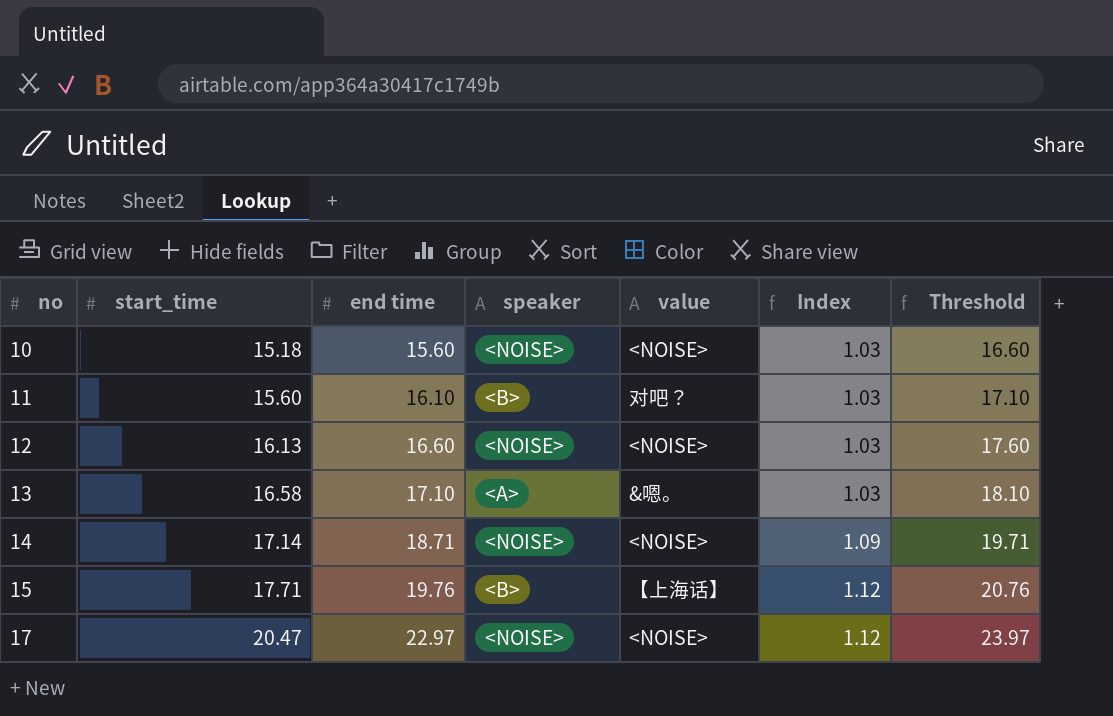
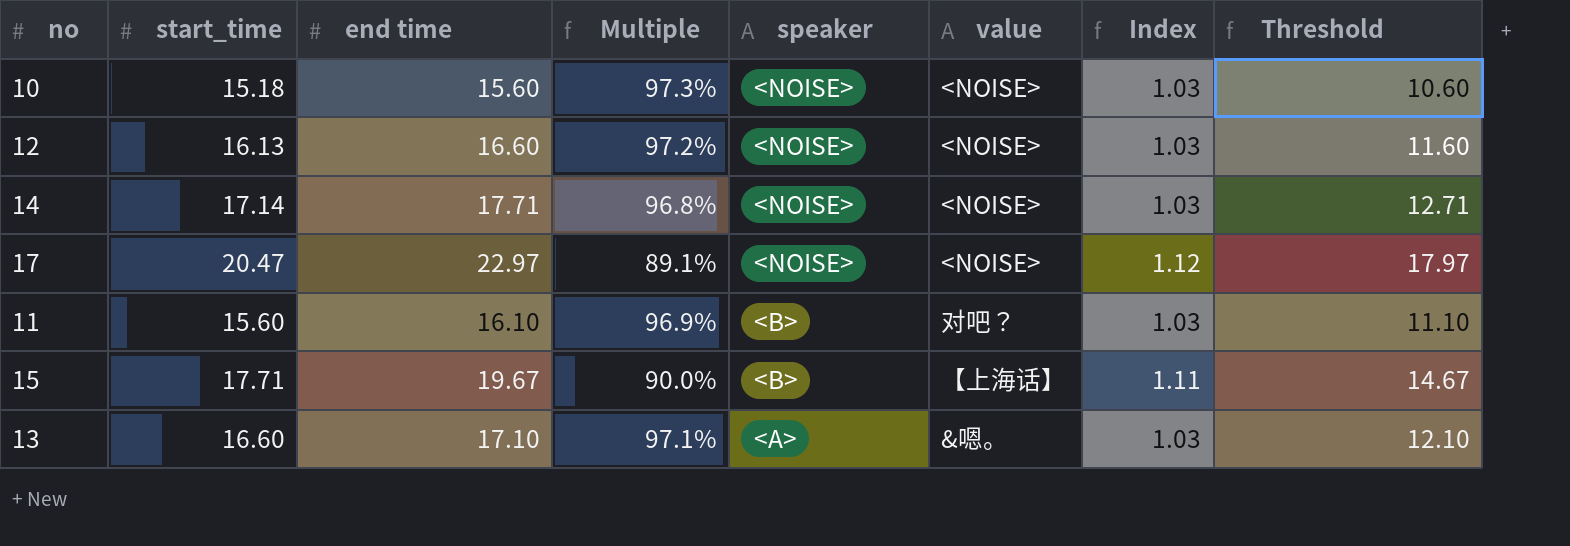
row order: no ascending -> speaker descending
column Multiple | formula: none -> [start_time] / [end time]
column Threshold | formula: [end time] + 1 -> [end time] - 5
14 | end time: 18.71 -> 17.71
14 | Index: 1.09 -> 1.03
15 | end time: 19.76 -> 19.67
15 | Index: 1.12 -> 1.11
13 | start_time: 16.58 -> 16.60

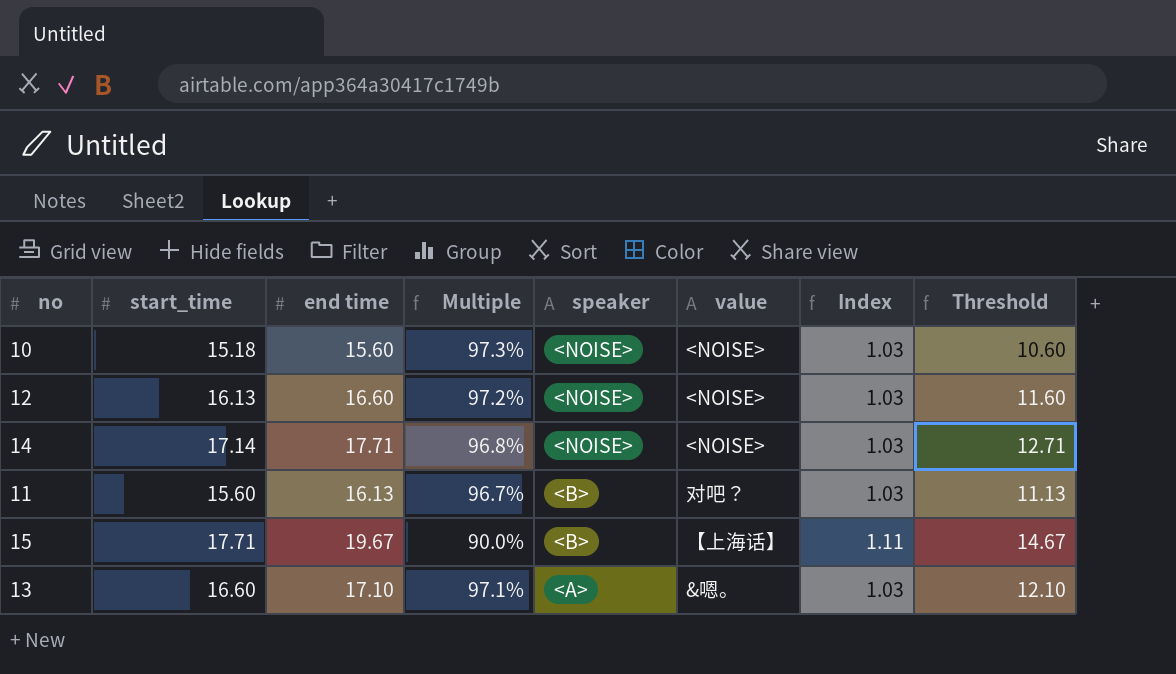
row 17: 20.47 | 22.97 | 89.1% | <NOISE> | <NOISE> | 1.12 | 17.97 -> none
11 | end time: 16.10 -> 16.13
11 | Multiple: 96.9% -> 96.7%
11 | Threshold: 11.10 -> 11.13

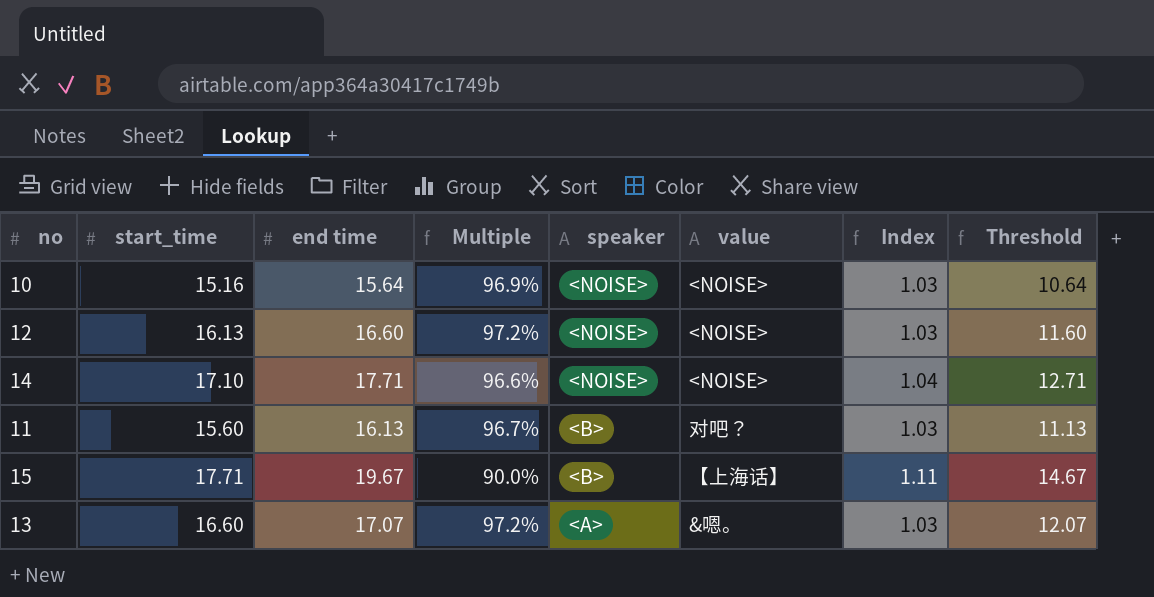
10 | start_time: 15.18 -> 15.16
10 | end time: 15.60 -> 15.64
10 | Multiple: 97.3% -> 96.9%
10 | Threshold: 10.60 -> 10.64
14 | start_time: 17.14 -> 17.10
14 | Multiple: 96.8% -> 96.6%
14 | Index: 1.03 -> 1.04
13 | end time: 17.10 -> 17.07
13 | Multiple: 97.1% -> 97.2%
13 | Threshold: 12.10 -> 12.07

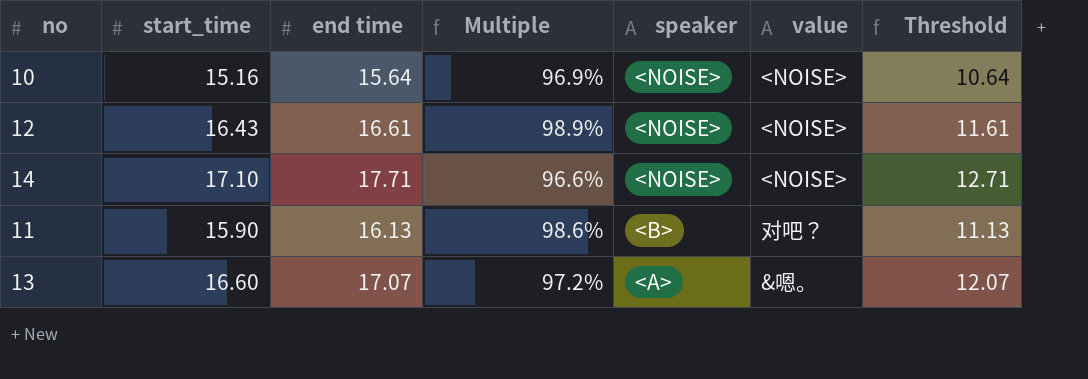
column Index | formula: [end time] / [start_time] -> none
row 15: 17.71 | 19.67 | 90.0% | <B> | 【上海话】 | 1.11 | 14.67 -> none
12 | start_time: 16.13 -> 16.43
12 | end time: 16.60 -> 16.61
12 | Multiple: 97.2% -> 98.9%
12 | Threshold: 11.60 -> 11.61
11 | start_time: 15.60 -> 15.90
11 | Multiple: 96.7% -> 98.6%

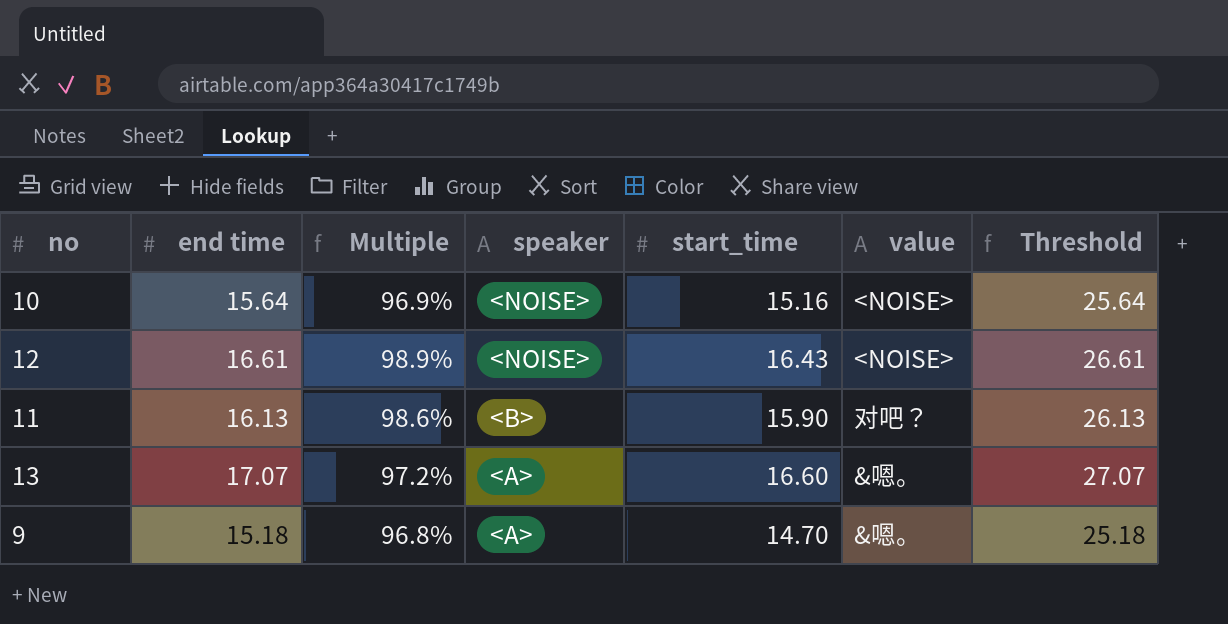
column start_time | position: 2 -> 5
column Threshold | formula: [end time] - 5 -> [end time] + 10
row 14: 17.10 | 17.71 | 96.6% | <NOISE> | <NOISE> | 12.71 -> none
row 9: none -> 15.18 | 96.8% | <A> | 14.70 | &嗯。 | 25.18

